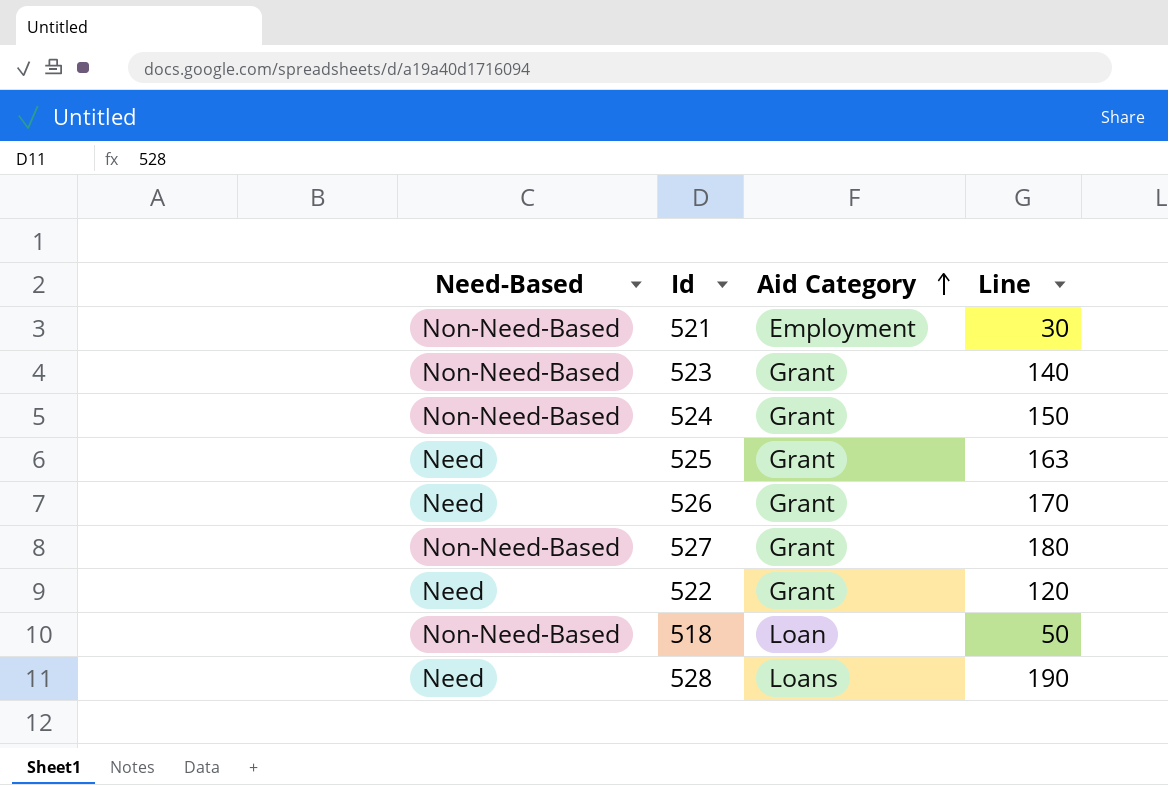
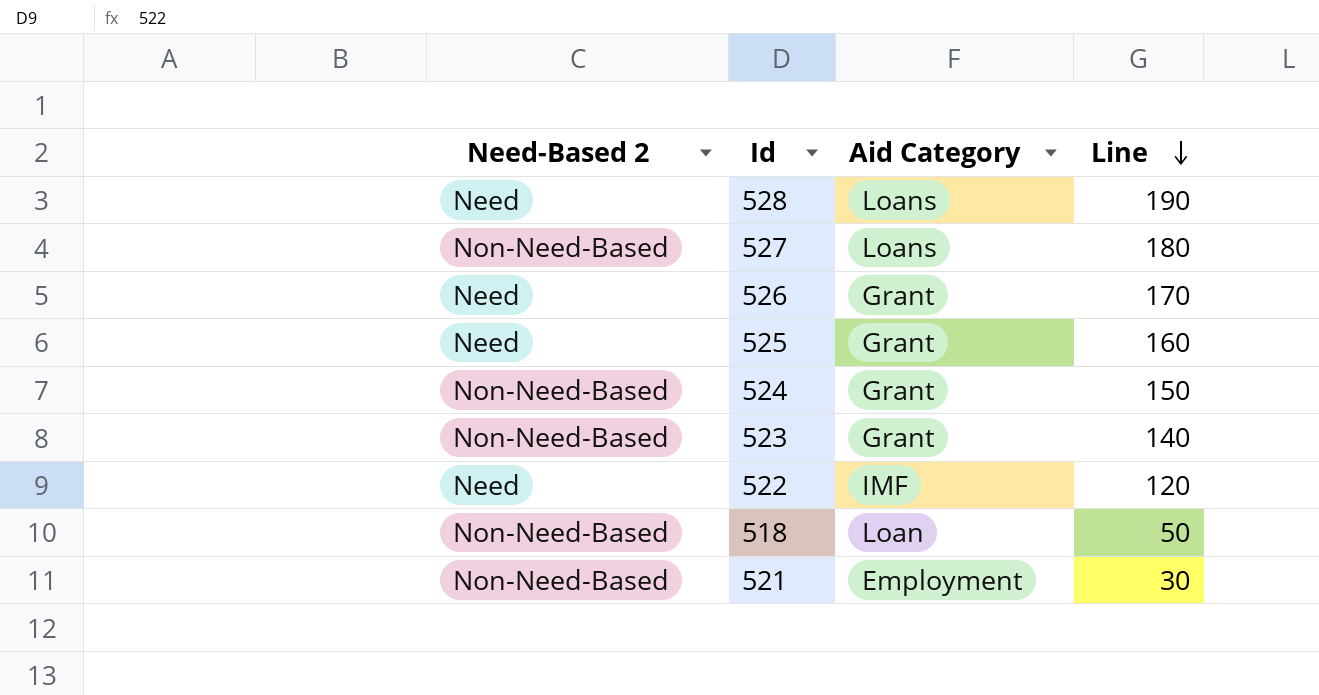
row order: Aid Category ascending -> Line descending
column name: Need-Based -> Need-Based 2
527 | Aid Category: Grant -> Loans
525 | Line: 163 -> 160
522 | Aid Category: Grant -> IMF

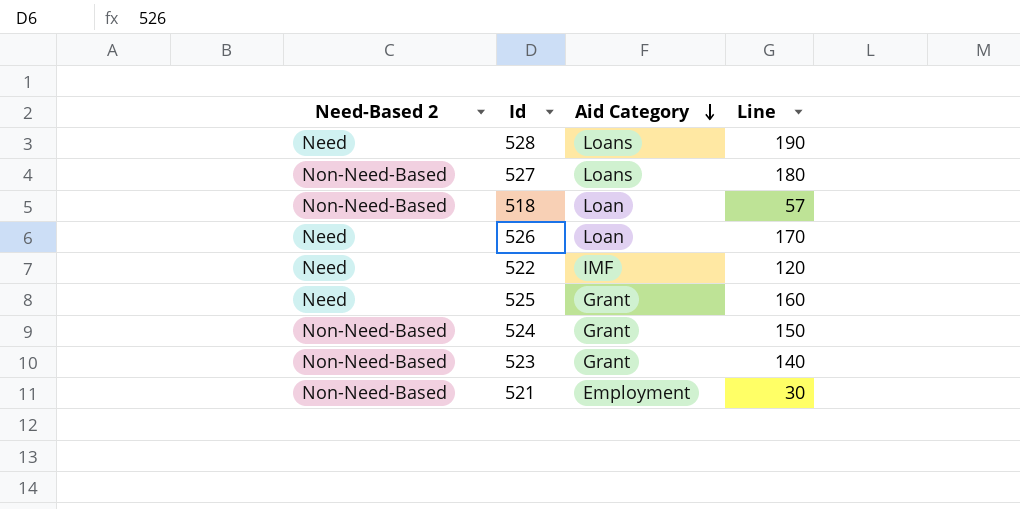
row order: Line descending -> Aid Category descending
518 | Line: 50 -> 57
526 | Aid Category: Grant -> Loan

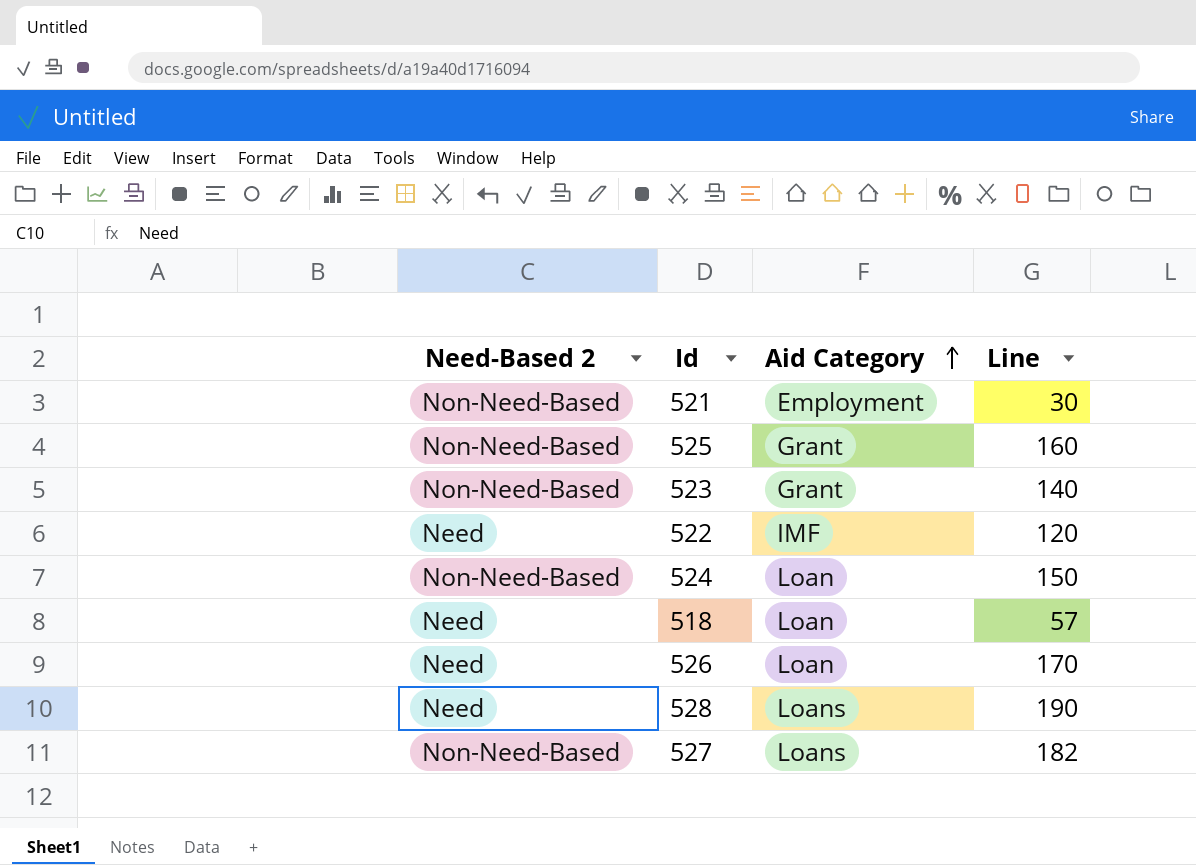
row order: Aid Category descending -> Aid Category ascending
525 | Need-Based 2: Need -> Non-Need-Based
524 | Aid Category: Grant -> Loan
518 | Need-Based 2: Non-Need-Based -> Need
527 | Line: 180 -> 182

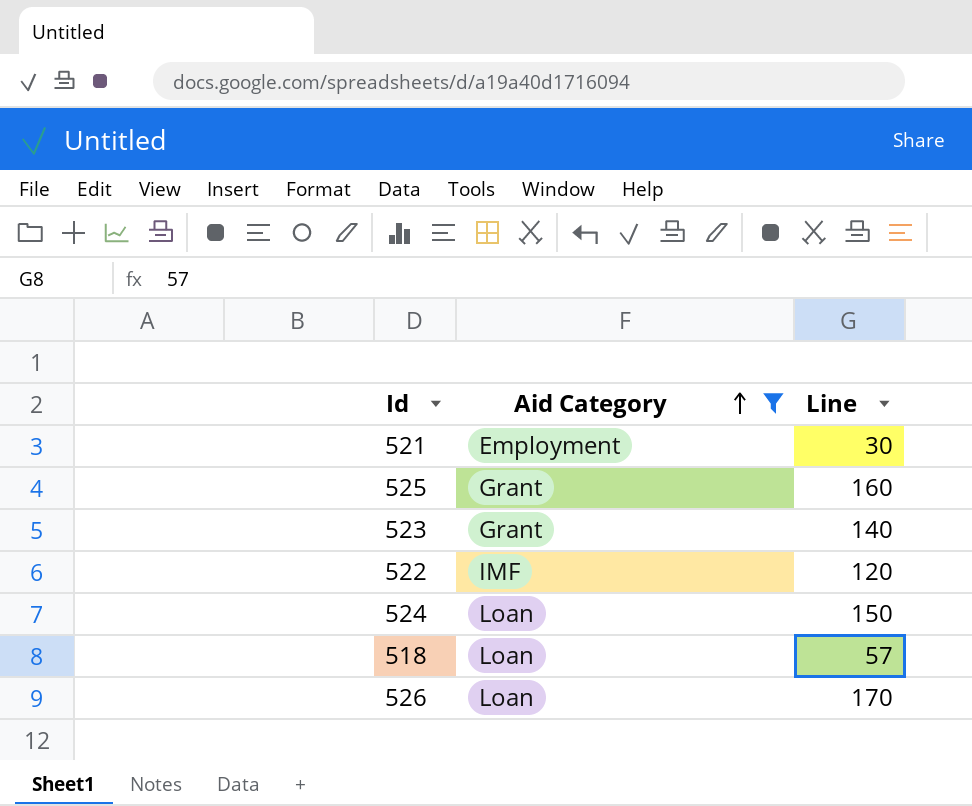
filter: none -> Aid Category != Loans
column Need-Based 2 | position: 1 -> none

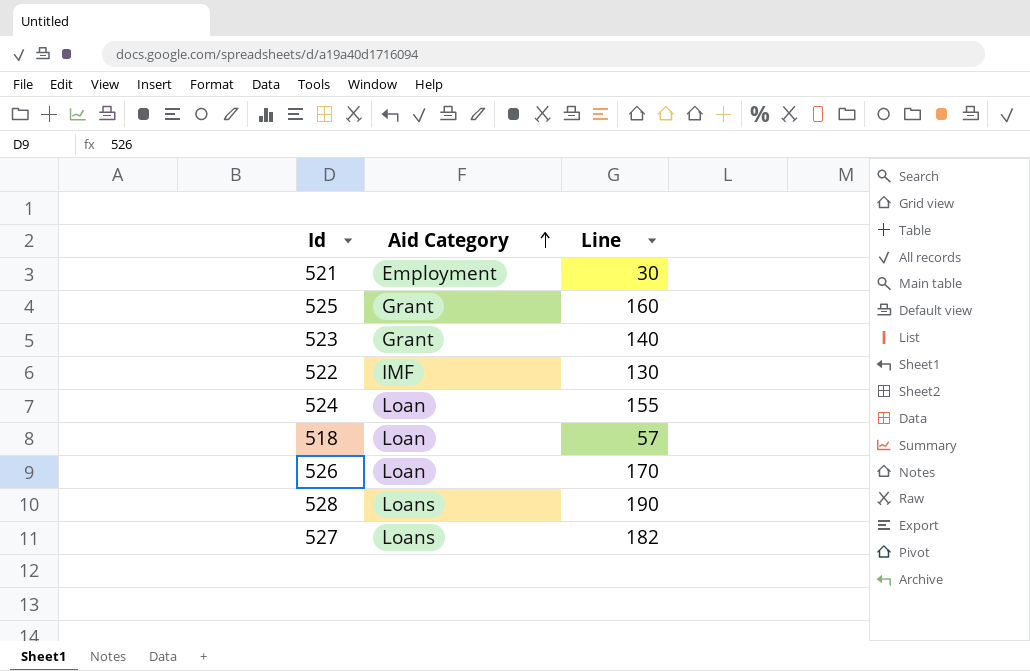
filter: Aid Category != Loans -> none
522 | Line: 120 -> 130
524 | Line: 150 -> 155

